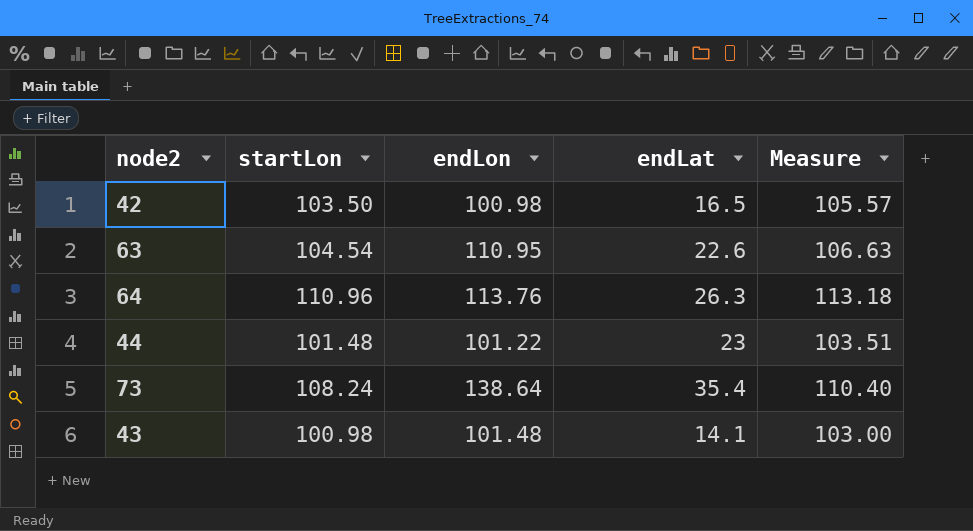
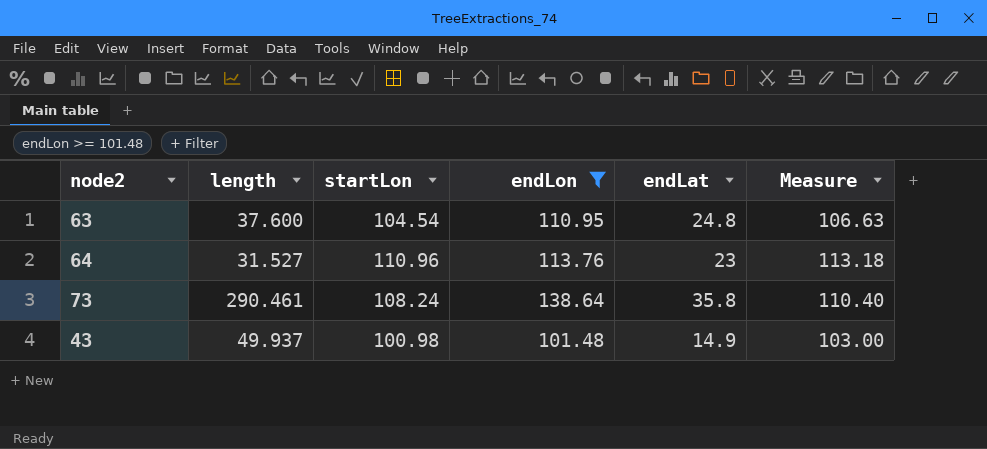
filter: none -> endLon >= 101.48
column length | position: none -> 2
63 | endLat: 22.6 -> 24.8
64 | endLat: 26.3 -> 23
73 | endLat: 35.4 -> 35.8
43 | endLat: 14.1 -> 14.9

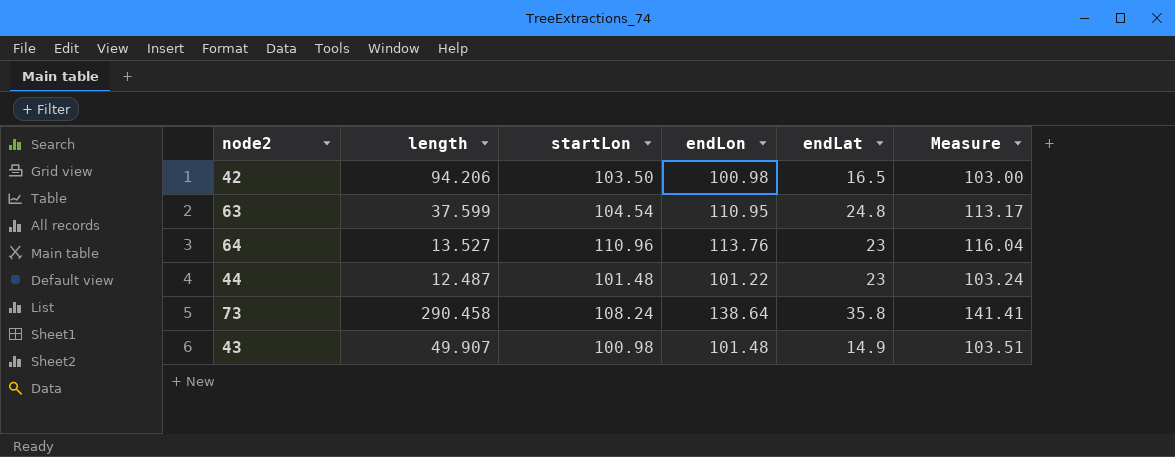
filter: endLon >= 101.48 -> none
column Measure | formula: [startLon] * 1.02 -> [endLon] * 1.02
63 | length: 37.600 -> 37.599
64 | length: 31.527 -> 13.527
73 | length: 290.461 -> 290.458
43 | length: 49.937 -> 49.907

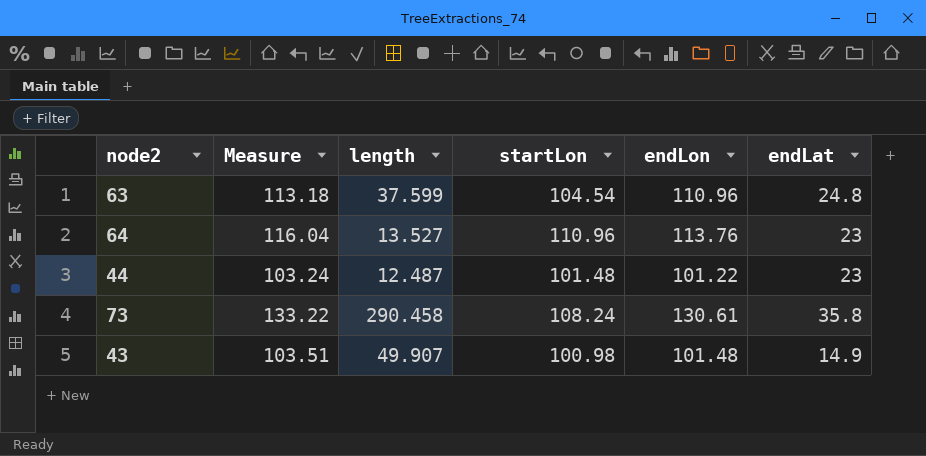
column Measure | position: 6 -> 2
row 42: 94.206 | 103.50 | 100.98 | 16.5 | 103.00 -> none
63 | Measure: 113.17 -> 113.18
63 | endLon: 110.95 -> 110.96
73 | Measure: 141.41 -> 133.22
73 | endLon: 138.64 -> 130.61

